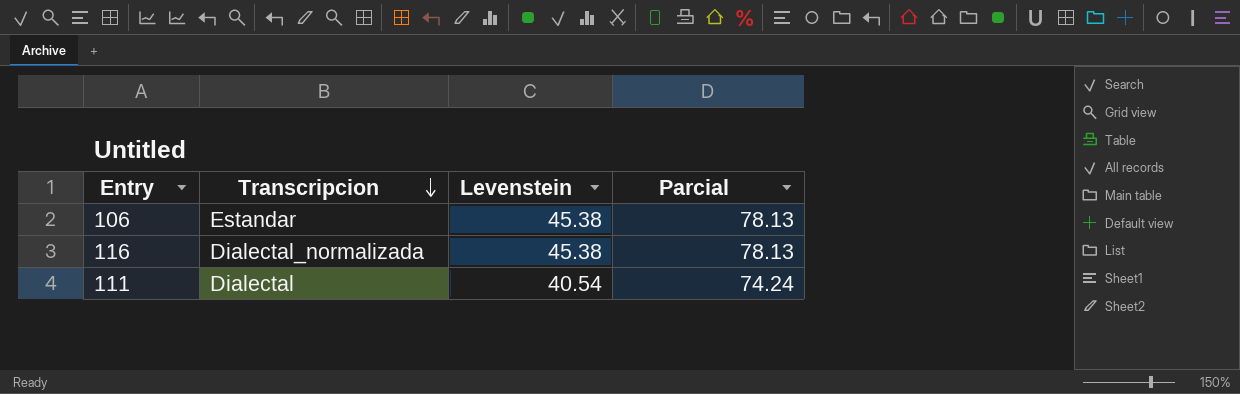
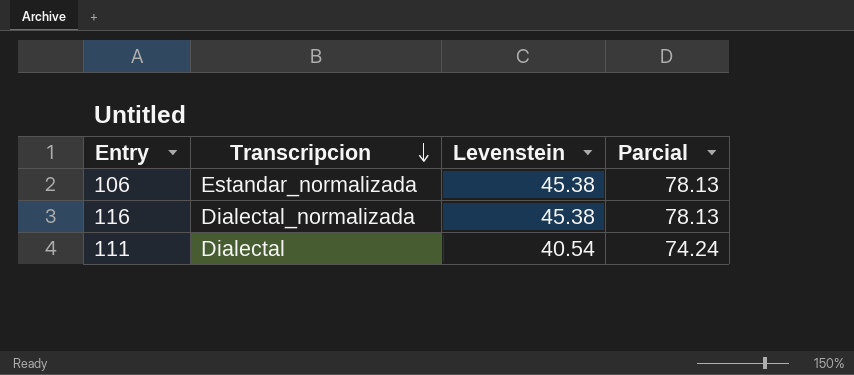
106 | Transcripcion: Estandar -> Estandar_normalizada

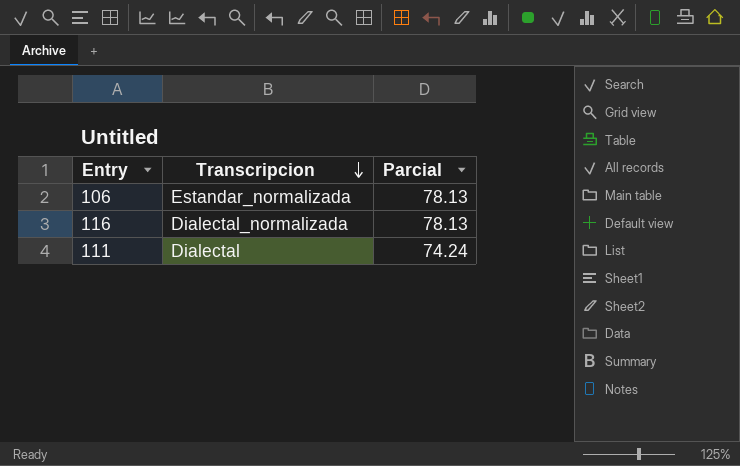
column Levenstein | position: 3 -> none

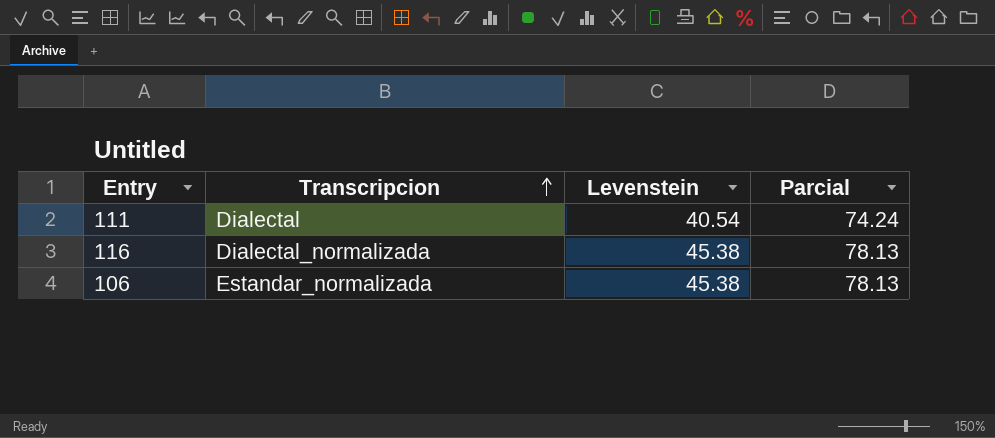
row order: Transcripcion descending -> Transcripcion ascending
column Levenstein | position: none -> 3

